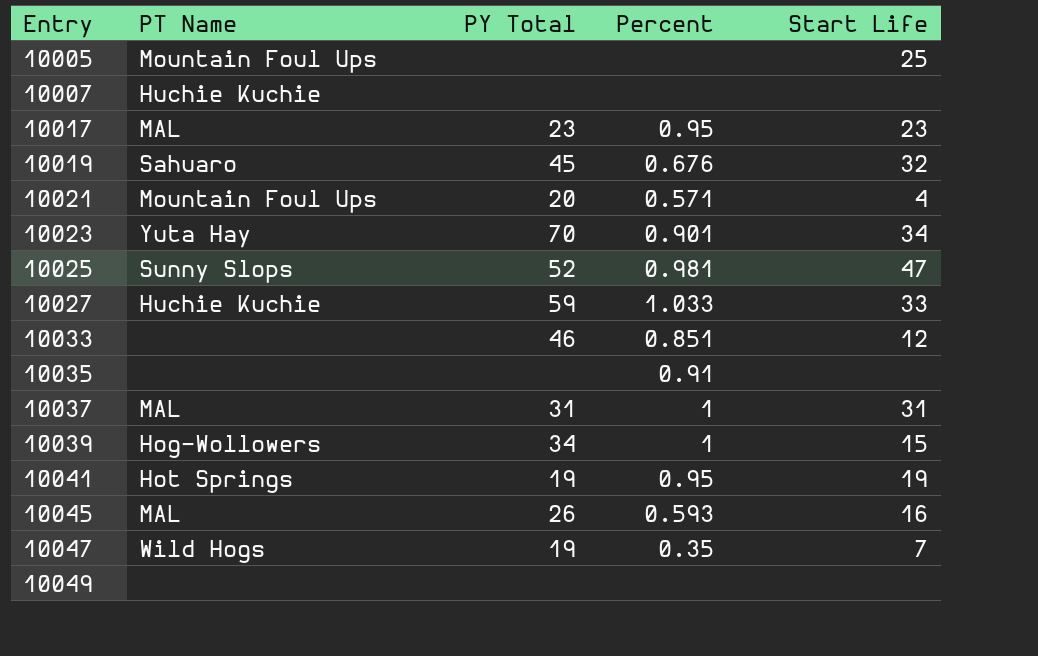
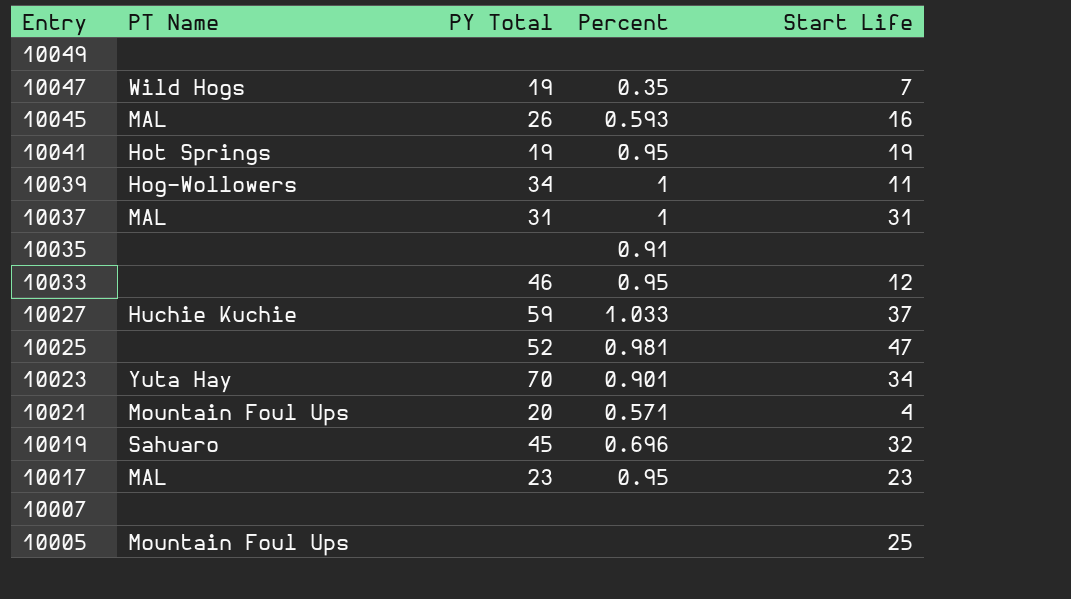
row order: Entry ascending -> Entry descending
10039 | Start Life: 15 -> 11
10033 | Percent: 0.851 -> 0.95
10027 | Start Life: 33 -> 37
10025 | PT Name: Sunny Slops -> none
10019 | Percent: 0.676 -> 0.696
10007 | PT Name: Huchie Kuchie -> none

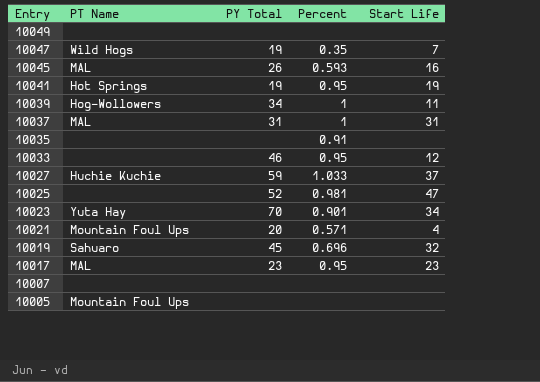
10005 | Start Life: 25 -> none

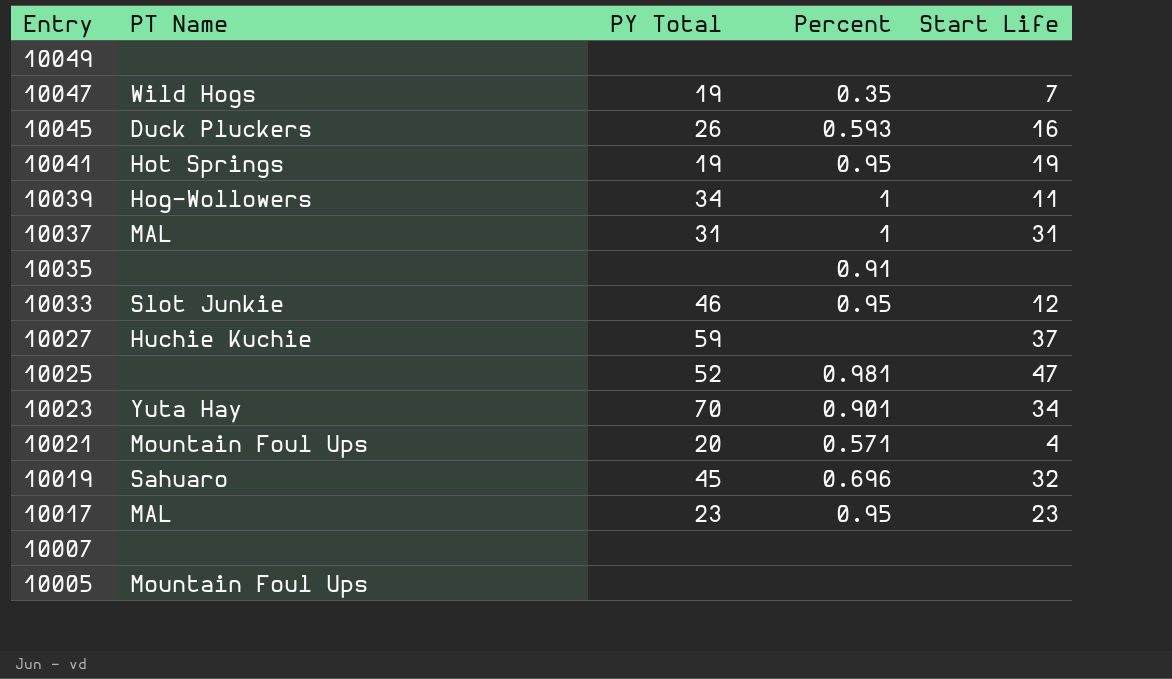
10045 | PT Name: MAL -> Duck Pluckers
10033 | PT Name: none -> Slot Junkie
10027 | Percent: 1.033 -> none

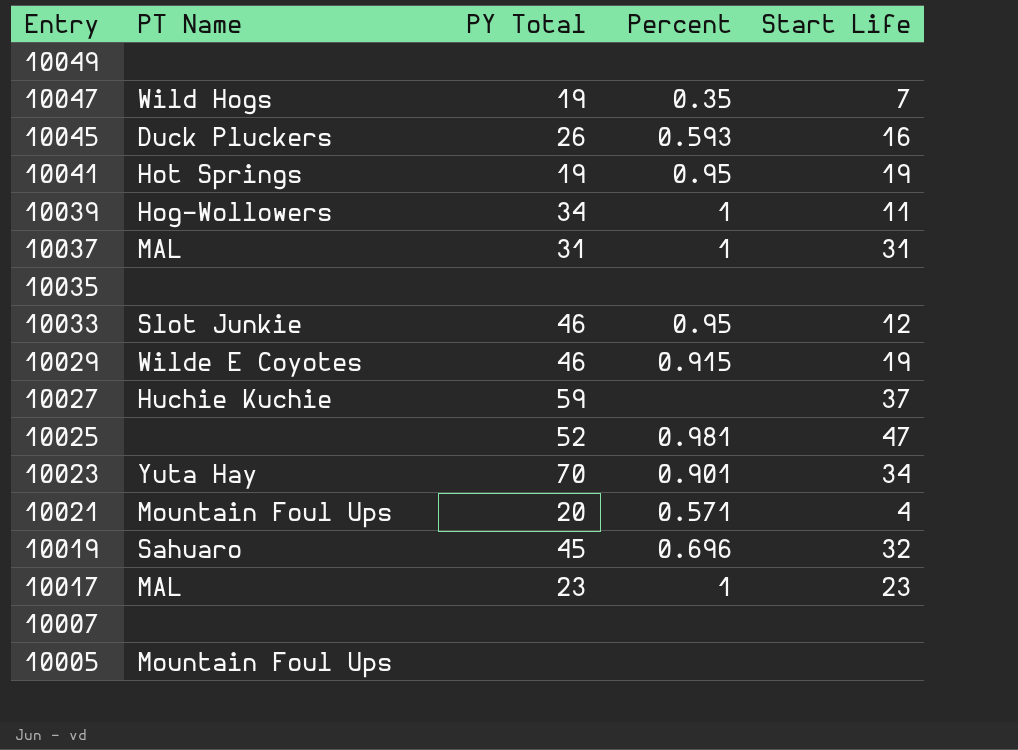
10035 | Percent: 0.91 -> none
row 10029: none -> Wilde E Coyotes | 46 | 0.915 | 19
10017 | Percent: 0.95 -> 1

